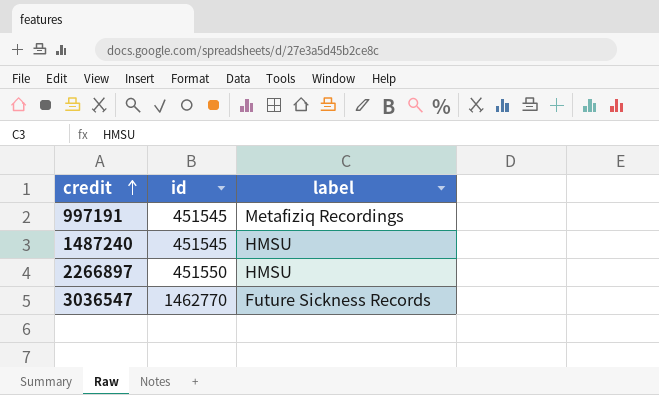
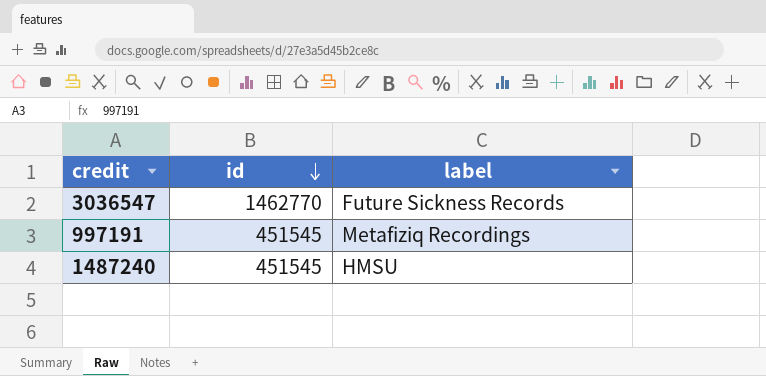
row order: credit ascending -> id descending
row 2266897: 451550 | HMSU -> none

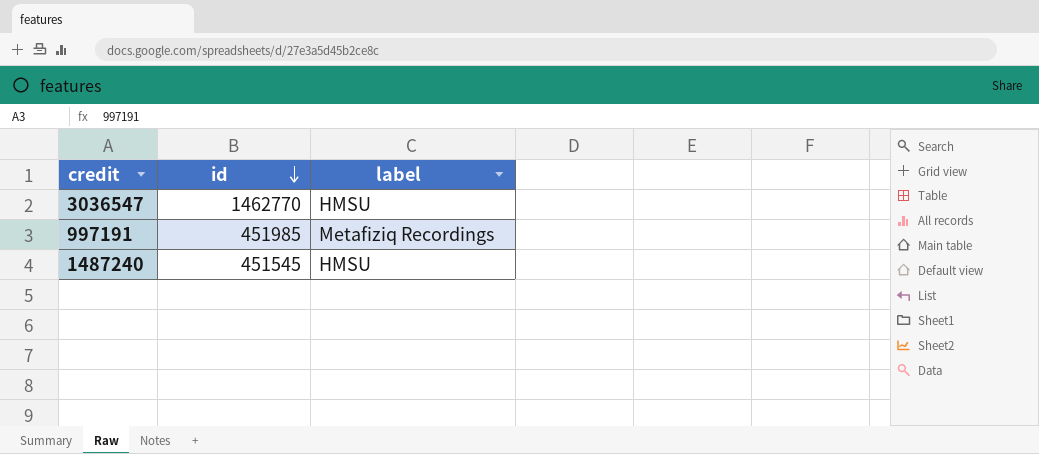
3036547 | label: Future Sickness Records -> HMSU
997191 | id: 451545 -> 451985

